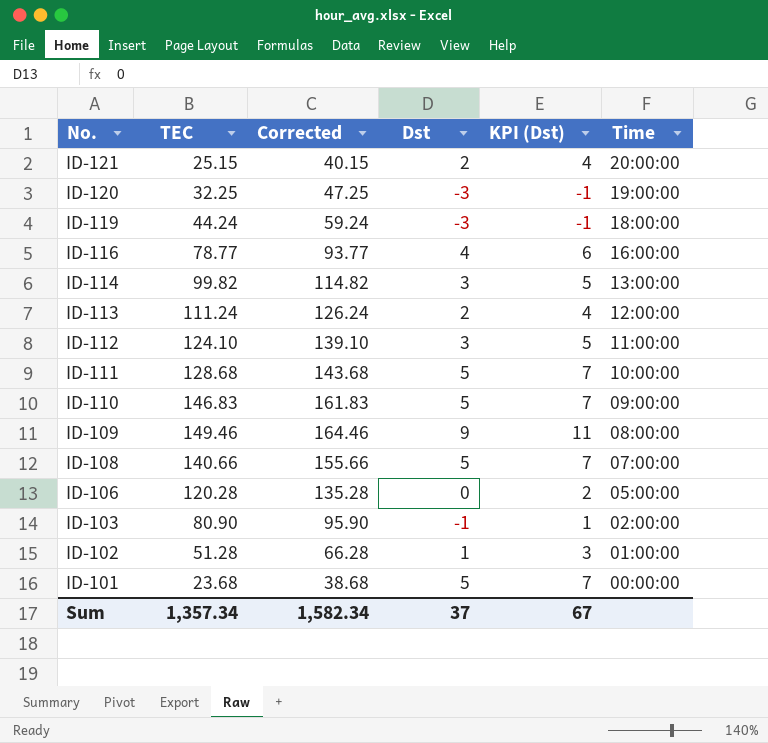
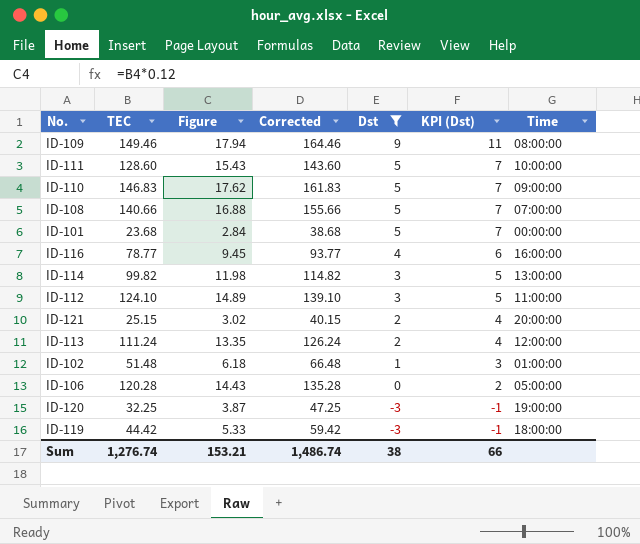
filter: none -> Dst != -1
row order: No. descending -> Dst descending
column Figure | formula: none -> [TEC] * 0.12
ID-111 | TEC: 128.68 -> 128.60
ID-111 | Corrected: 143.68 -> 143.60
ID-102 | TEC: 51.28 -> 51.48
ID-102 | Corrected: 66.28 -> 66.48
ID-119 | TEC: 44.24 -> 44.42
ID-119 | Corrected: 59.24 -> 59.42
Sum | TEC: 1,357.34 -> 1,276.74
Sum | Corrected: 1,582.34 -> 1,486.74
Sum | Dst: 37 -> 38
Sum | KPI (Dst): 67 -> 66

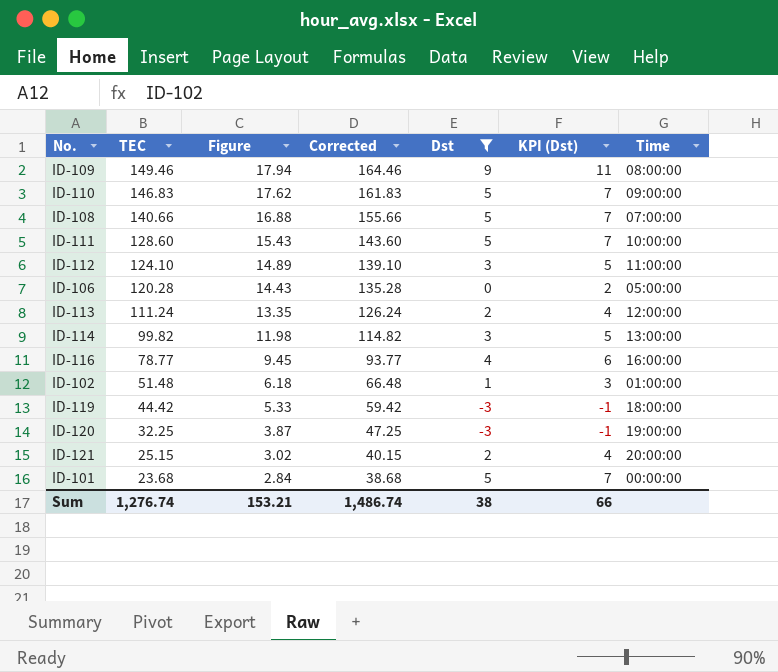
row order: Dst descending -> TEC descending

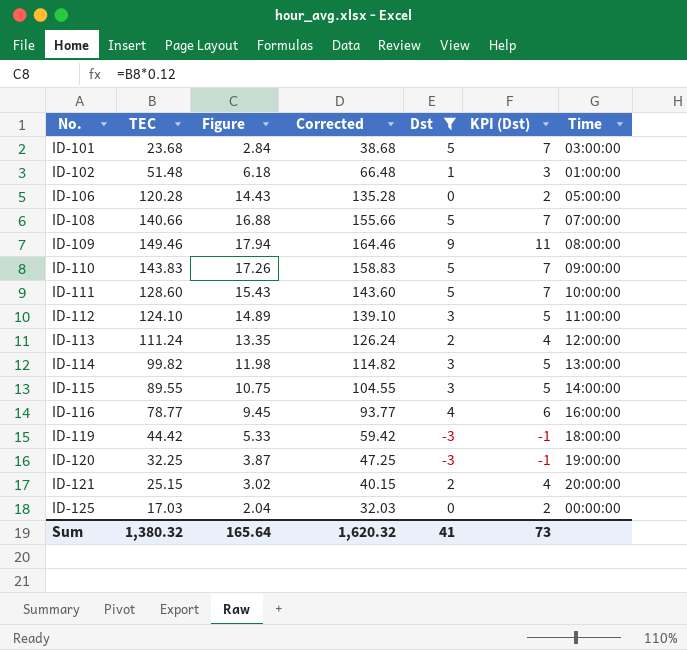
row order: TEC descending -> No. ascending
ID-101 | Time: 00:00:00 -> 03:00:00
ID-110 | TEC: 146.83 -> 143.83
ID-110 | Figure: 17.62 -> 17.26
ID-110 | Corrected: 161.83 -> 158.83
row ID-115: none -> 89.55 | 10.75 | 104.55 | 3 | 5 | 14:00:00
row ID-125: none -> 17.03 | 2.04 | 32.03 | 0 | 2 | 00:00:00
Sum | TEC: 1,276.74 -> 1,380.32
Sum | Figure: 153.21 -> 165.64
Sum | Corrected: 1,486.74 -> 1,620.32
Sum | Dst: 38 -> 41
Sum | KPI (Dst): 66 -> 73

